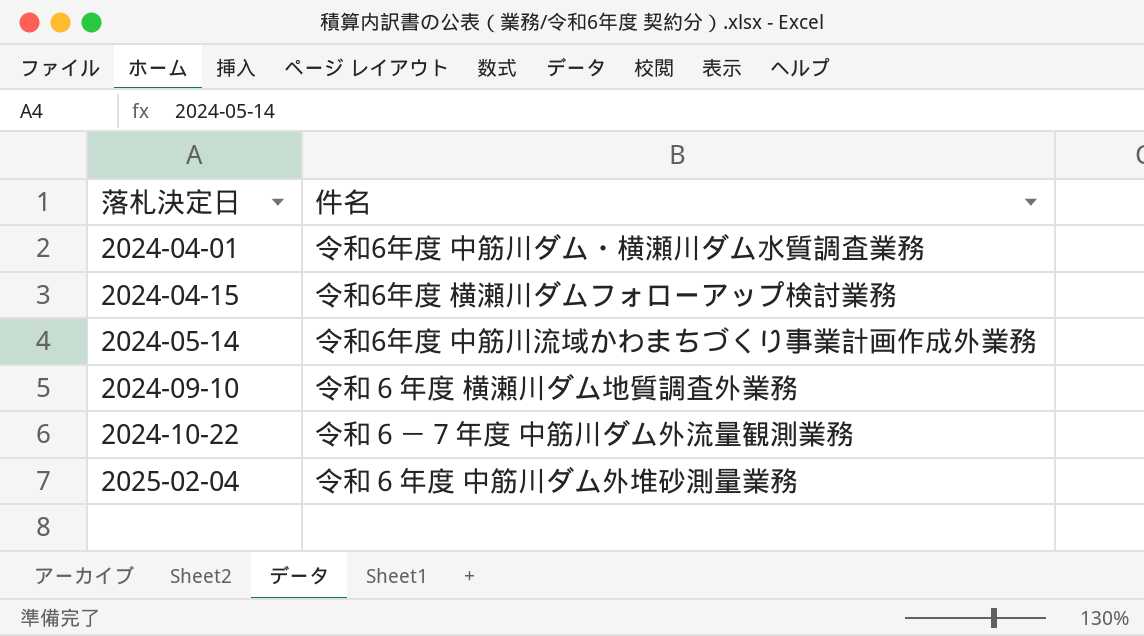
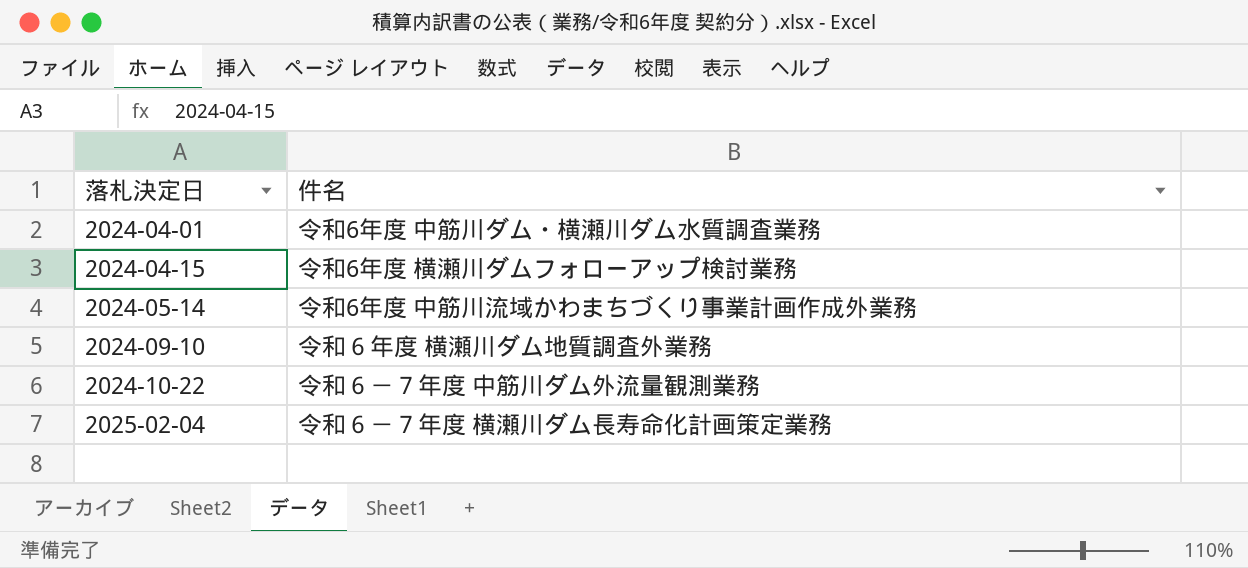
2025-02-04 | 件名: 令和６年度 中筋川ダム外堆砂測量業務 -> 令和６－７年度 横瀬川ダム長寿命化計画策定業務

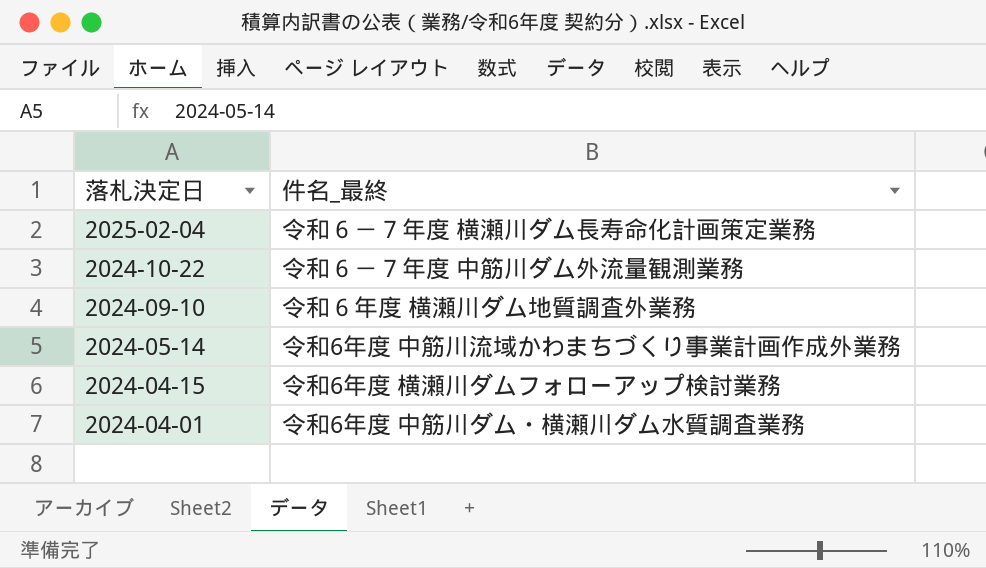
row order: 落札決定日 ascending -> 落札決定日 descending
column name: 件名 -> 件名_最終

